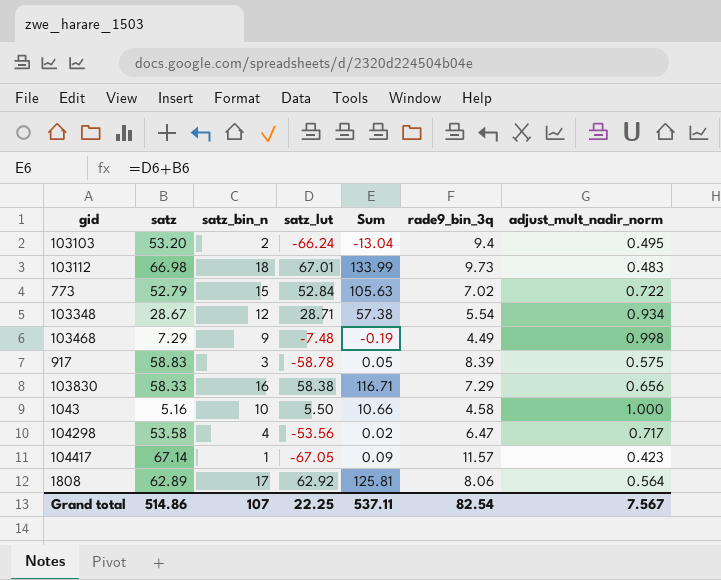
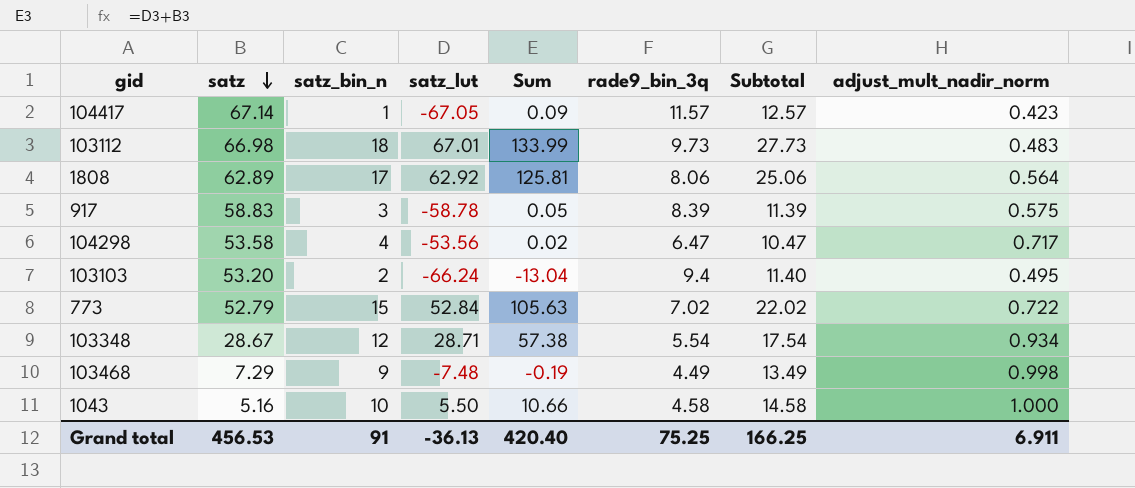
row order: none -> satz descending
column Subtotal | formula: none -> [satz_bin_n] + [rade9_bin_3q]
row 103830: 58.33 | 16 | 58.38 | 116.71 | 7.29 | 0.656 -> none
Grand total | satz: 514.86 -> 456.53
Grand total | satz_bin_n: 107 -> 91
Grand total | satz_lut: 22.25 -> -36.13
Grand total | Sum: 537.11 -> 420.40
Grand total | rade9_bin_3q: 82.54 -> 75.25
Grand total | adjust_mult_nadir_norm: 7.567 -> 6.911

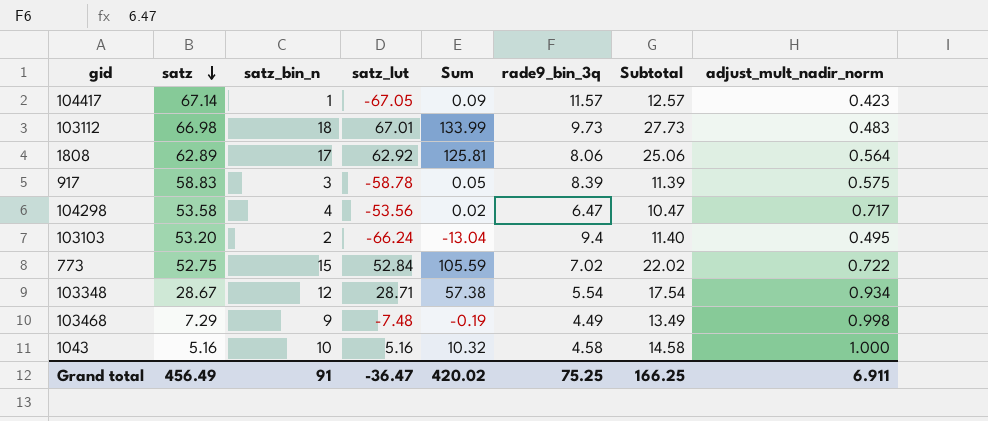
773 | satz: 52.79 -> 52.75
773 | Sum: 105.63 -> 105.59
1043 | satz_lut: 5.50 -> 5.16
1043 | Sum: 10.66 -> 10.32
Grand total | satz: 456.53 -> 456.49
Grand total | satz_lut: -36.13 -> -36.47
Grand total | Sum: 420.40 -> 420.02

